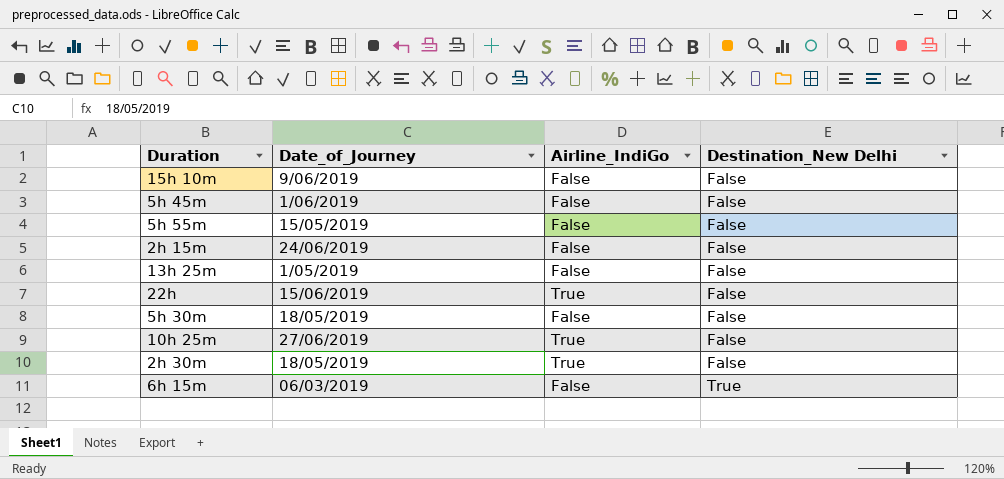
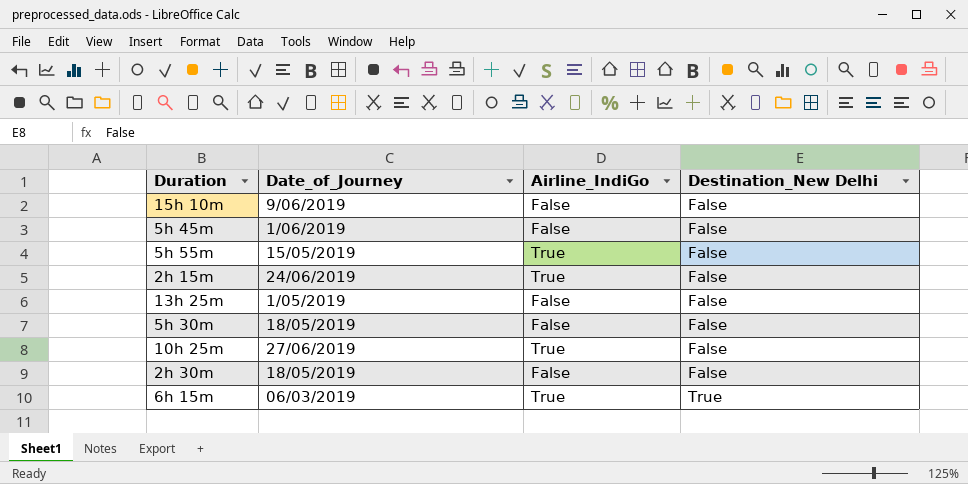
row 22h: 15/06/2019 | True | False -> none
5h 55m | Airline_IndiGo: False -> True
2h 15m | Airline_IndiGo: False -> True
2h 30m | Airline_IndiGo: True -> False
6h 15m | Airline_IndiGo: False -> True

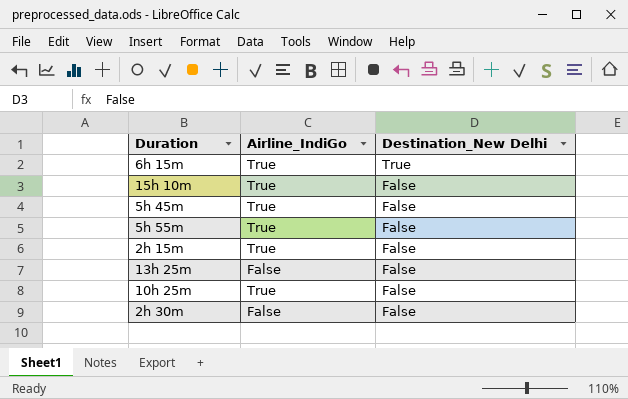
row order: Destination_New Delhi ascending -> Destination_New Delhi descending
column Date_of_Journey | position: 2 -> none
row 5h 30m: 18/05/2019 | False | False -> none
15h 10m | Airline_IndiGo: False -> True
5h 45m | Airline_IndiGo: False -> True

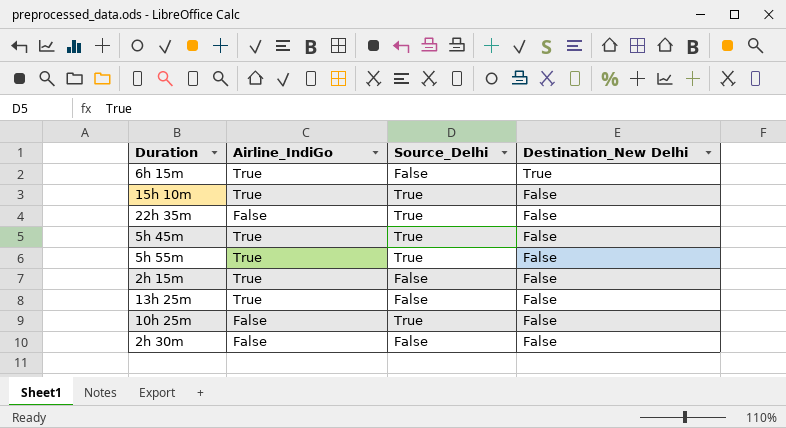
column Source_Delhi | position: none -> 3
row 22h 35m: none -> False | True | False
13h 25m | Airline_IndiGo: False -> True
10h 25m | Airline_IndiGo: True -> False

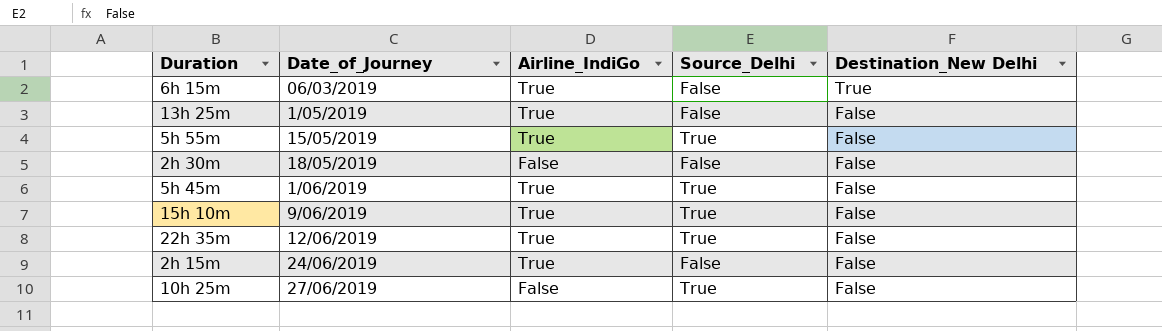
row order: Destination_New Delhi descending -> Date_of_Journey ascending
column Date_of_Journey | position: none -> 2
22h 35m | Airline_IndiGo: False -> True

